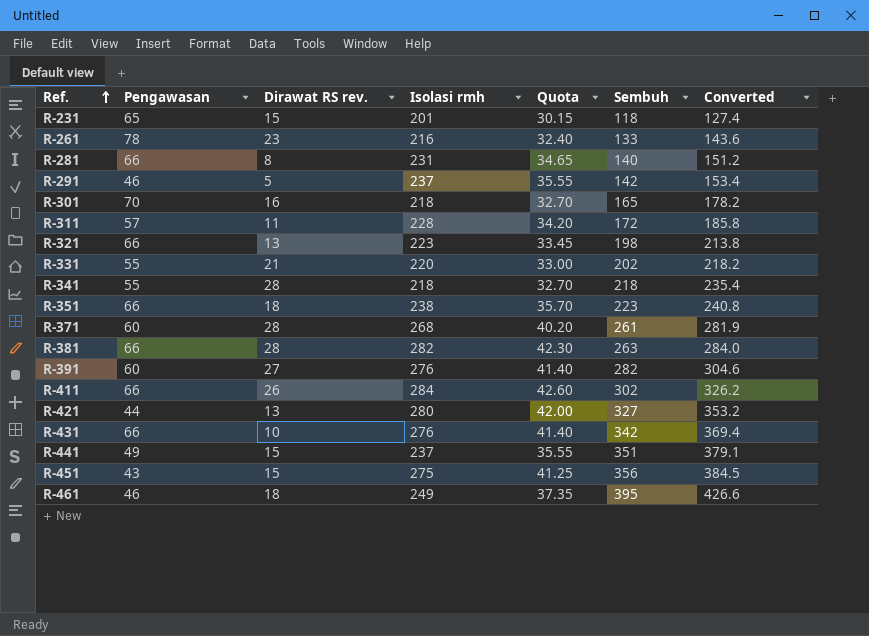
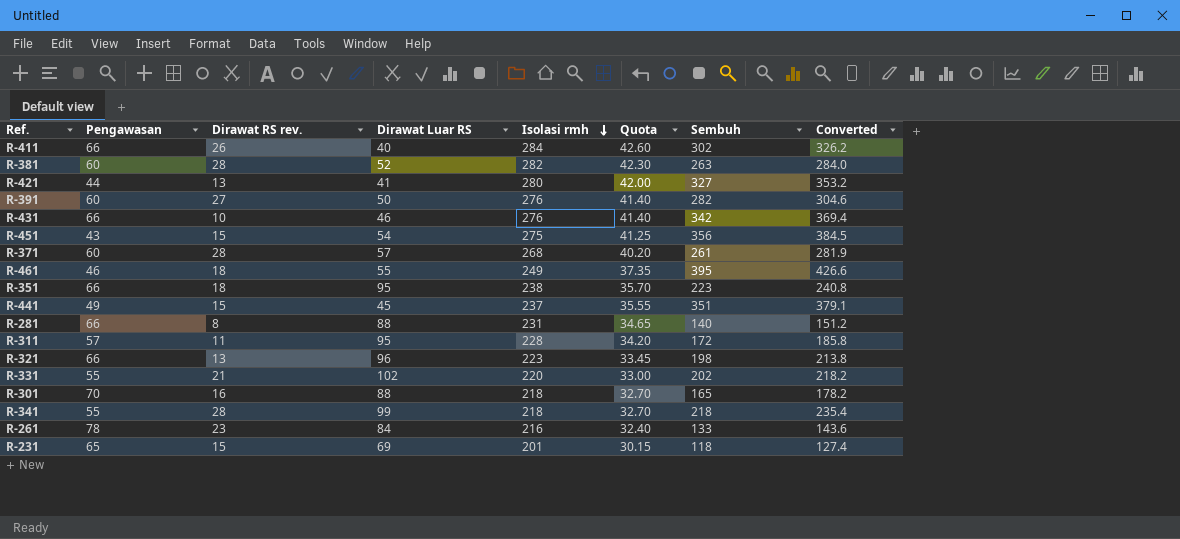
row order: Ref. ascending -> Isolasi rmh descending
column Dirawat Luar RS | position: none -> 4
row R-291: 46 | 5 | 237 | 35.55 | 142 | 153.4 -> none
R-381 | Pengawasan: 66 -> 60

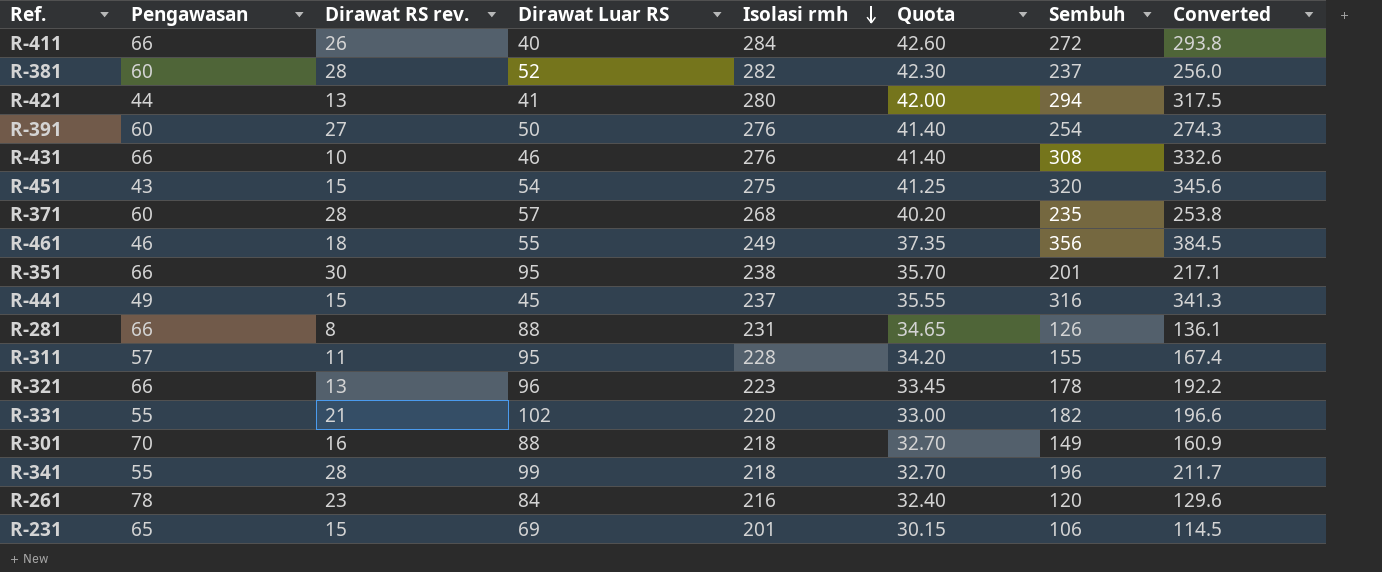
R-411 | Sembuh: 302 -> 272
R-411 | Converted: 326.2 -> 293.8
R-381 | Sembuh: 263 -> 237
R-381 | Converted: 284.0 -> 256.0
R-421 | Sembuh: 327 -> 294
R-421 | Converted: 353.2 -> 317.5
R-391 | Sembuh: 282 -> 254
R-391 | Converted: 304.6 -> 274.3
R-431 | Sembuh: 342 -> 308
R-431 | Converted: 369.4 -> 332.6
R-451 | Sembuh: 356 -> 320
R-451 | Converted: 384.5 -> 345.6
R-371 | Sembuh: 261 -> 235
R-371 | Converted: 281.9 -> 253.8
R-461 | Sembuh: 395 -> 356
R-461 | Converted: 426.6 -> 384.5
R-351 | Dirawat RS rev.: 18 -> 30
R-351 | Sembuh: 223 -> 201
R-351 | Converted: 240.8 -> 217.1
R-441 | Sembuh: 351 -> 316
R-441 | Converted: 379.1 -> 341.3
R-281 | Sembuh: 140 -> 126
R-281 | Converted: 151.2 -> 136.1
R-311 | Sembuh: 172 -> 155
R-311 | Converted: 185.8 -> 167.4
R-321 | Sembuh: 198 -> 178
R-321 | Converted: 213.8 -> 192.2
R-331 | Sembuh: 202 -> 182
R-331 | Converted: 218.2 -> 196.6
R-301 | Sembuh: 165 -> 149
R-301 | Converted: 178.2 -> 160.9
R-341 | Sembuh: 218 -> 196
R-341 | Converted: 235.4 -> 211.7
R-261 | Sembuh: 133 -> 120
R-261 | Converted: 143.6 -> 129.6
R-231 | Sembuh: 118 -> 106
R-231 | Converted: 127.4 -> 114.5

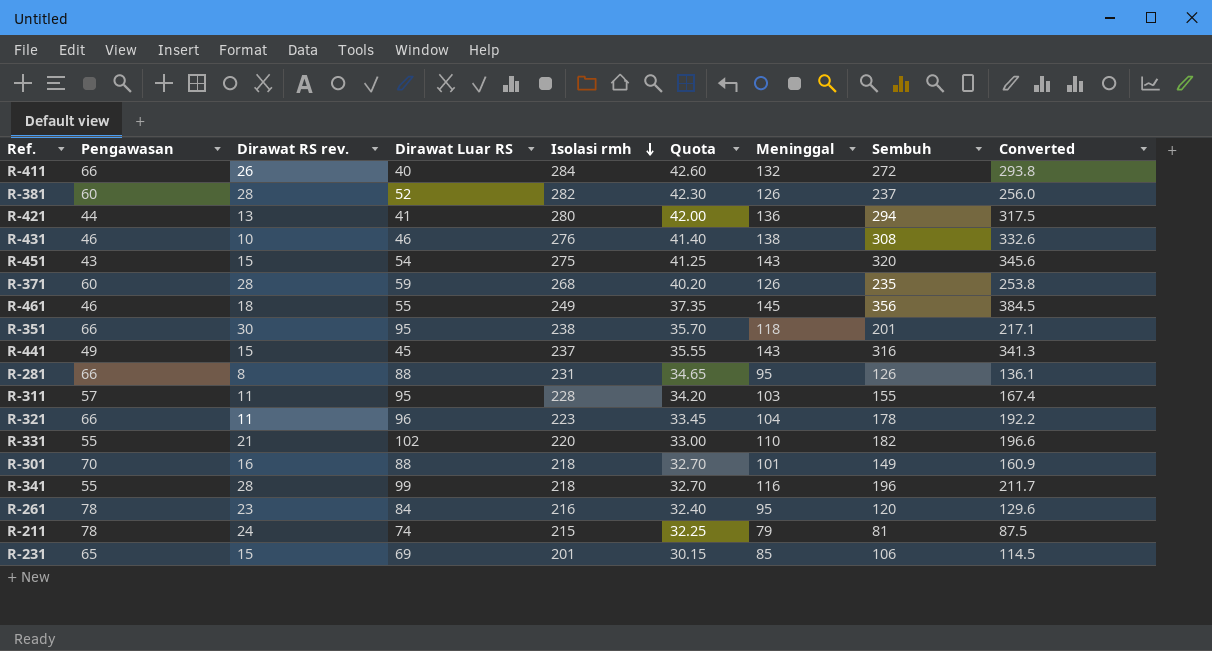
column Meninggal | position: none -> 7
row R-391: 60 | 27 | 50 | 276 | 41.40 | 254 | 274.3 -> none
R-431 | Pengawasan: 66 -> 46
R-371 | Dirawat Luar RS: 57 -> 59
R-321 | Dirawat RS rev.: 13 -> 11
row R-211: none -> 78 | 24 | 74 | 215 | 32.25 | 79 | 81 | 87.5

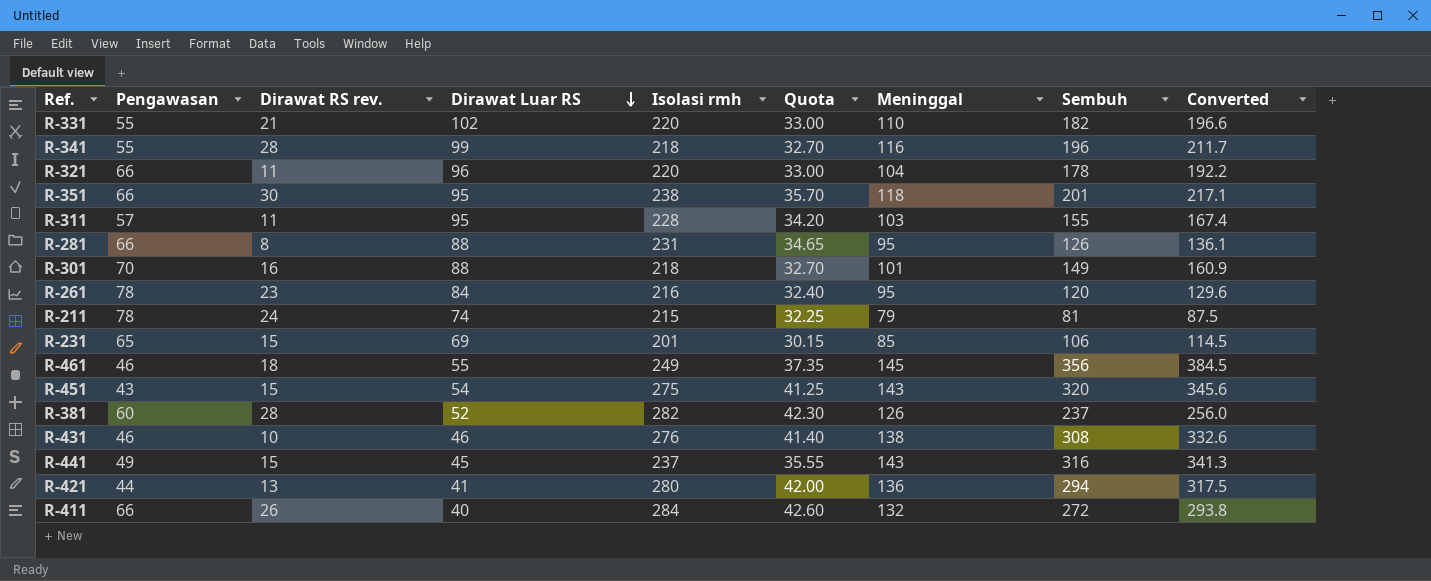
row order: Isolasi rmh descending -> Dirawat Luar RS descending
row R-371: 60 | 28 | 59 | 268 | 40.20 | 126 | 235 | 253.8 -> none
R-321 | Isolasi rmh: 223 -> 220
R-321 | Quota: 33.45 -> 33.00

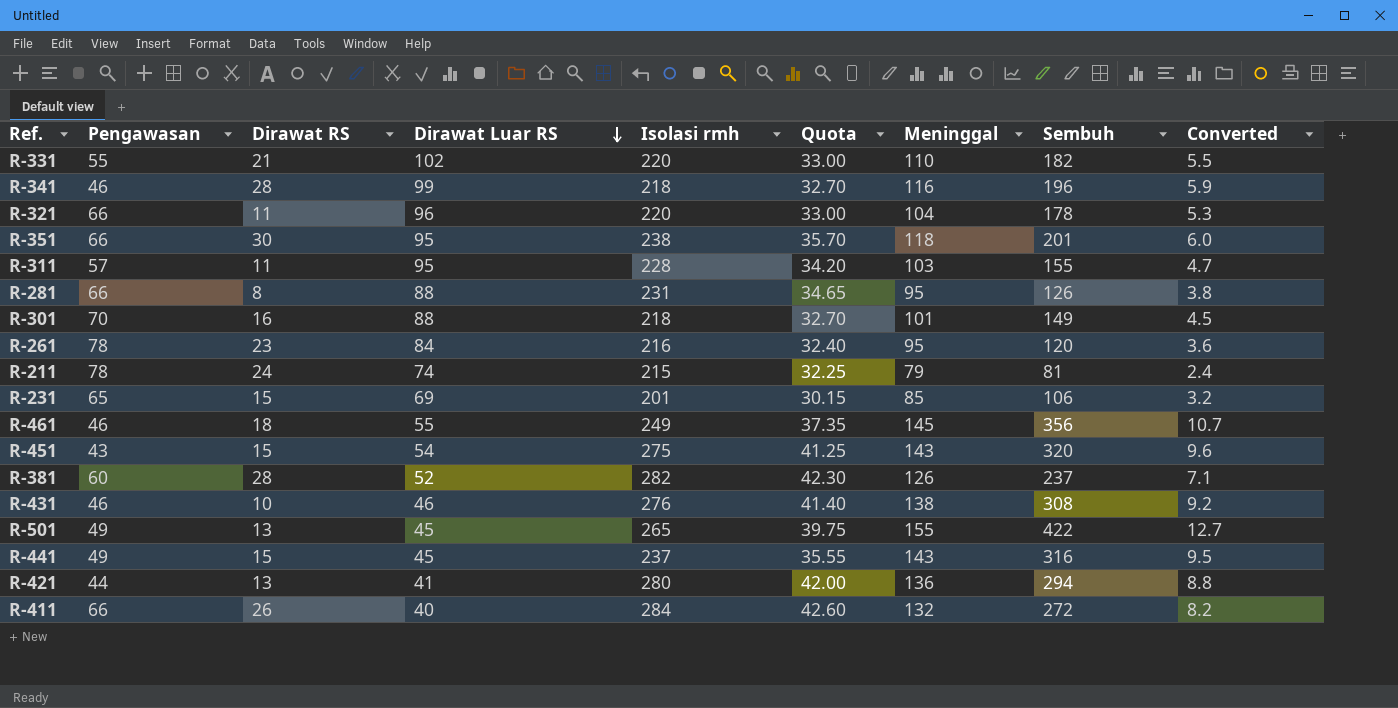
column name: Dirawat RS rev. -> Dirawat RS
column Converted | formula: [Sembuh] * 1.08 -> [Sembuh] * 0.03
R-341 | Pengawasan: 55 -> 46
row R-501: none -> 49 | 13 | 45 | 265 | 39.75 | 155 | 422 | 12.7

